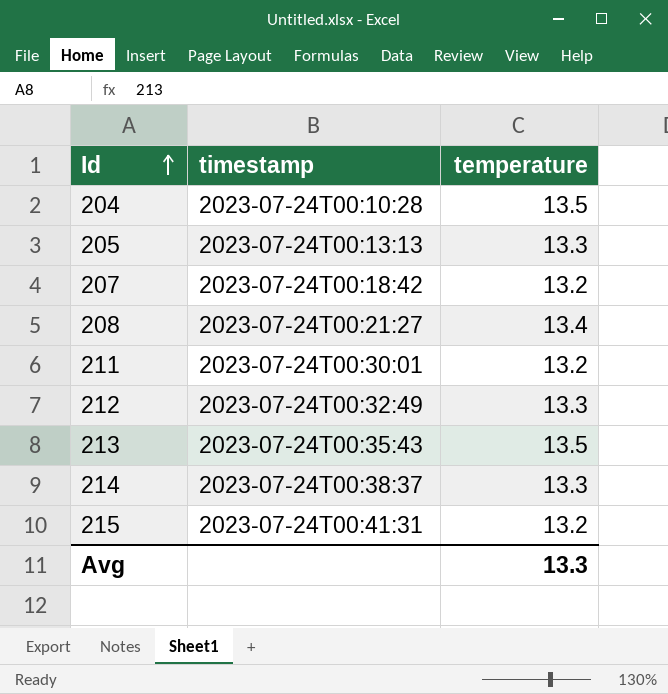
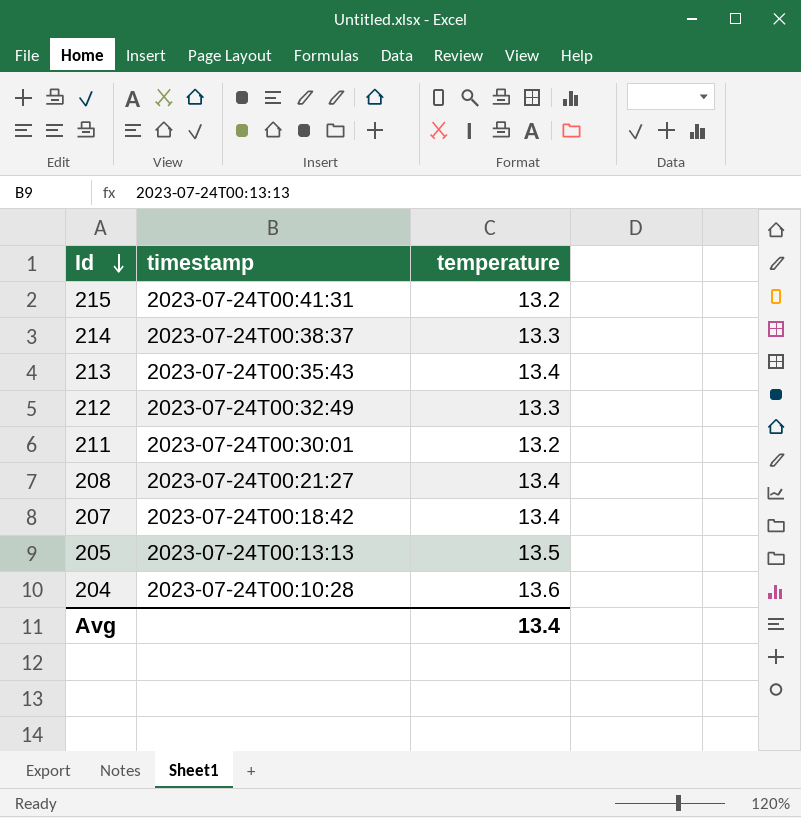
row order: Id ascending -> Id descending
213 | temperature: 13.5 -> 13.4
207 | temperature: 13.2 -> 13.4
205 | temperature: 13.3 -> 13.5
204 | temperature: 13.5 -> 13.6
Avg | temperature: 13.3 -> 13.4

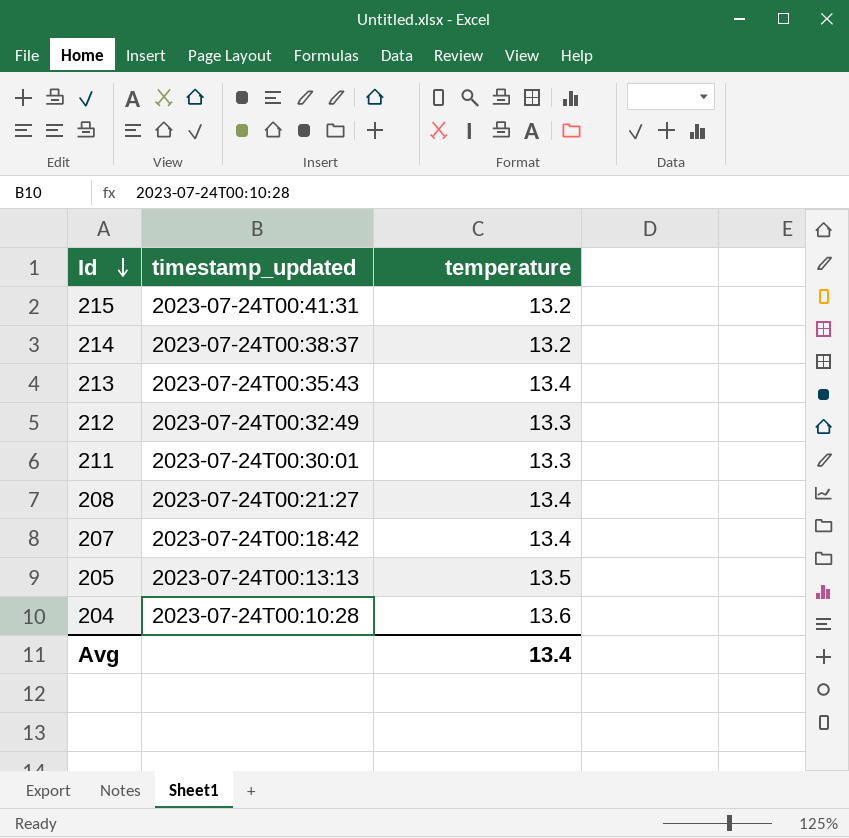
column name: timestamp -> timestamp_updated
214 | temperature: 13.3 -> 13.2
211 | temperature: 13.2 -> 13.3

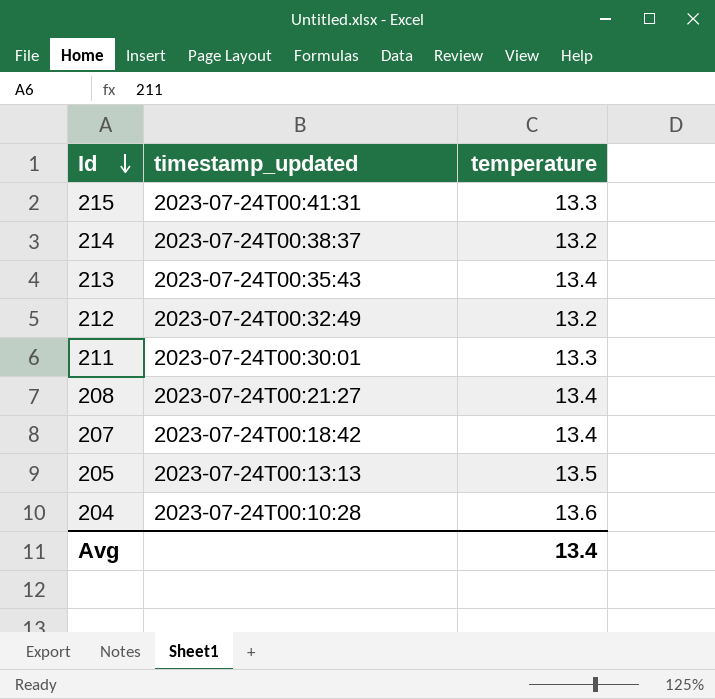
215 | temperature: 13.2 -> 13.3
212 | temperature: 13.3 -> 13.2

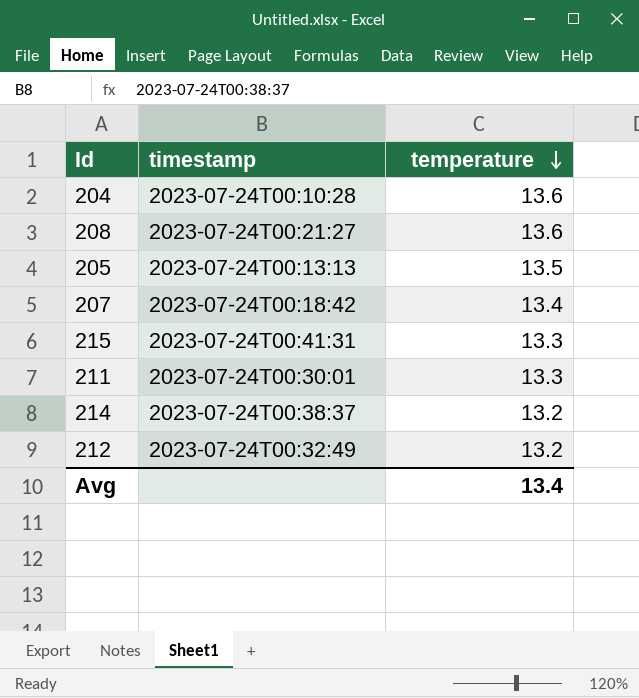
row order: Id descending -> temperature descending
column name: timestamp_updated -> timestamp
row 213: 2023-07-24T00:35:43 | 13.4 -> none
208 | temperature: 13.4 -> 13.6

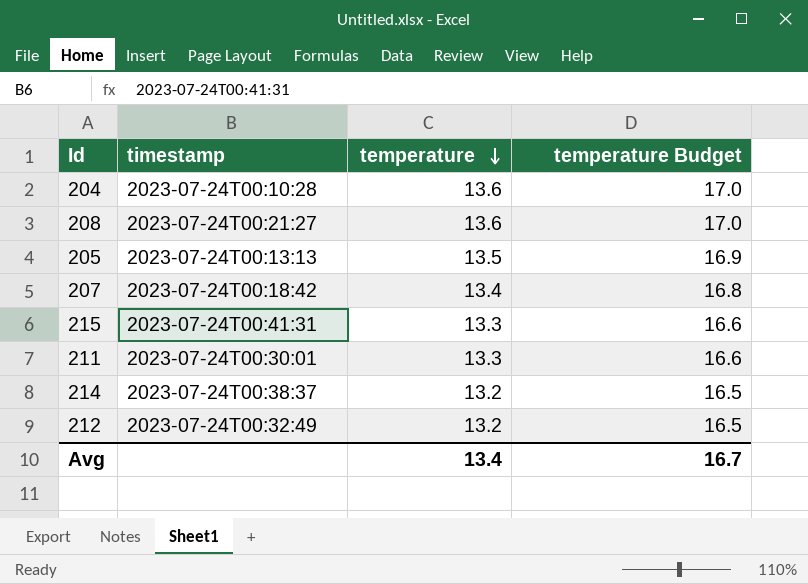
column temperature Budget | formula: none -> [temperature] * 1.25

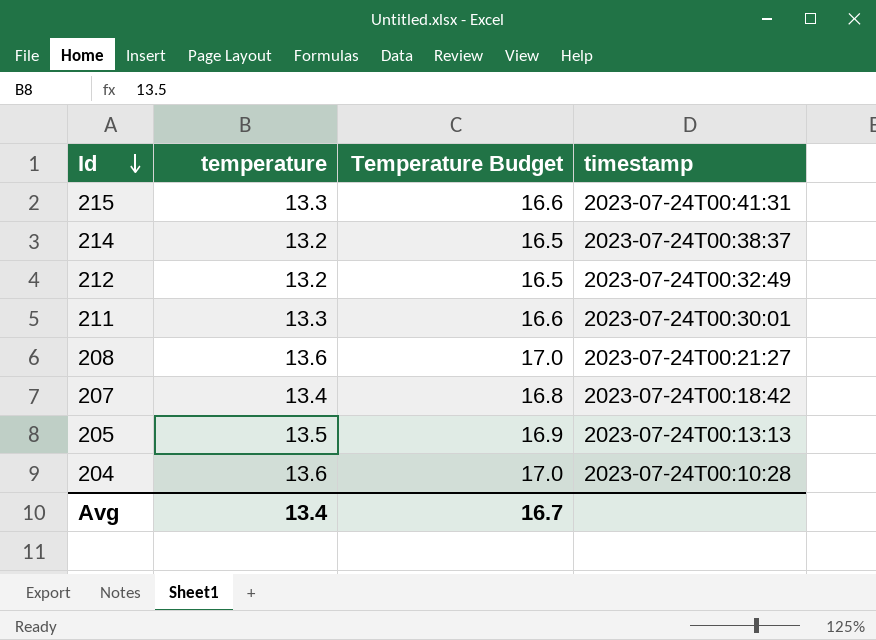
row order: temperature descending -> Id descending
column name: temperature Budget -> Temperature Budget
column timestamp | position: 2 -> 4

